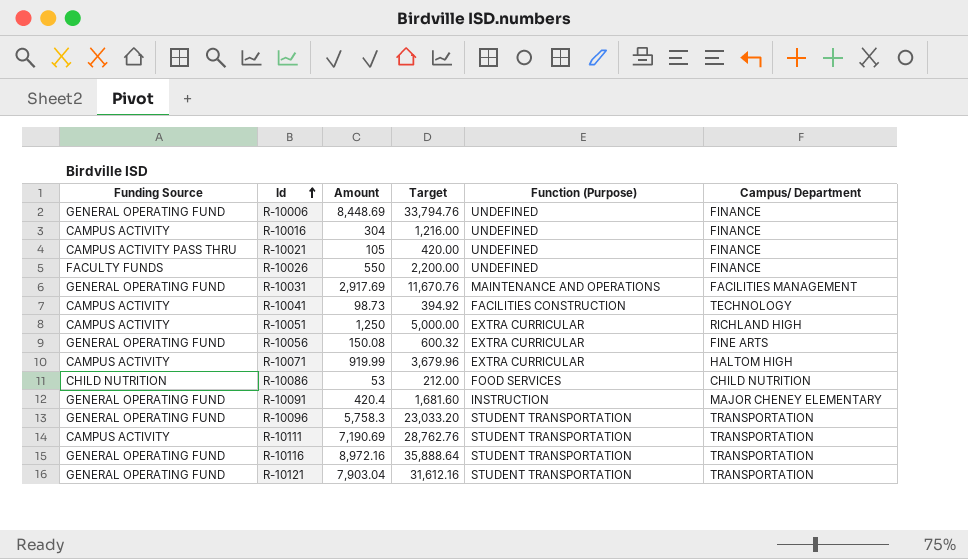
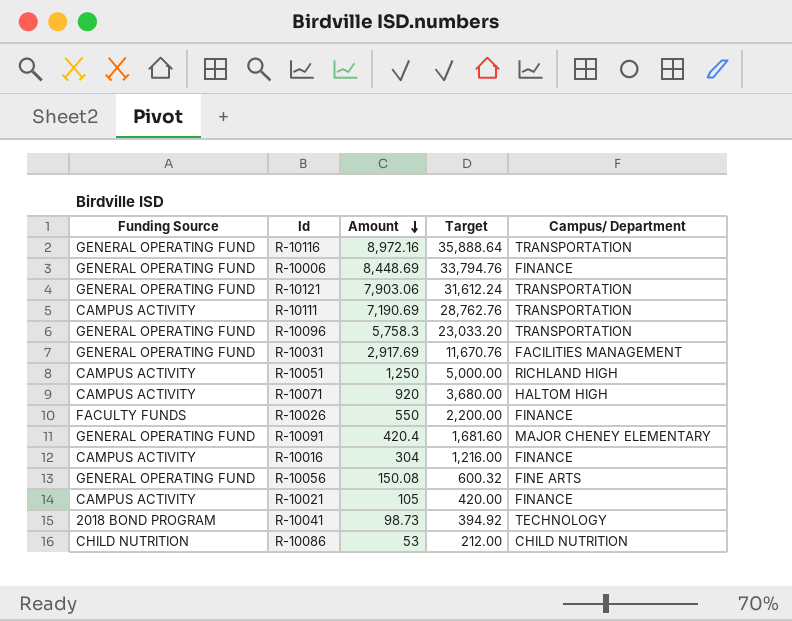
row order: Id ascending -> Amount descending
column Function (Purpose) | position: 5 -> none
R-10121 | Amount: 7,903.04 -> 7,903.06
R-10121 | Target: 31,612.16 -> 31,612.24
R-10071 | Amount: 919.99 -> 920
R-10071 | Target: 3,679.96 -> 3,680.00
R-10021 | Funding Source: CAMPUS ACTIVITY PASS THRU -> CAMPUS ACTIVITY
R-10041 | Funding Source: CAMPUS ACTIVITY -> 2018 BOND PROGRAM

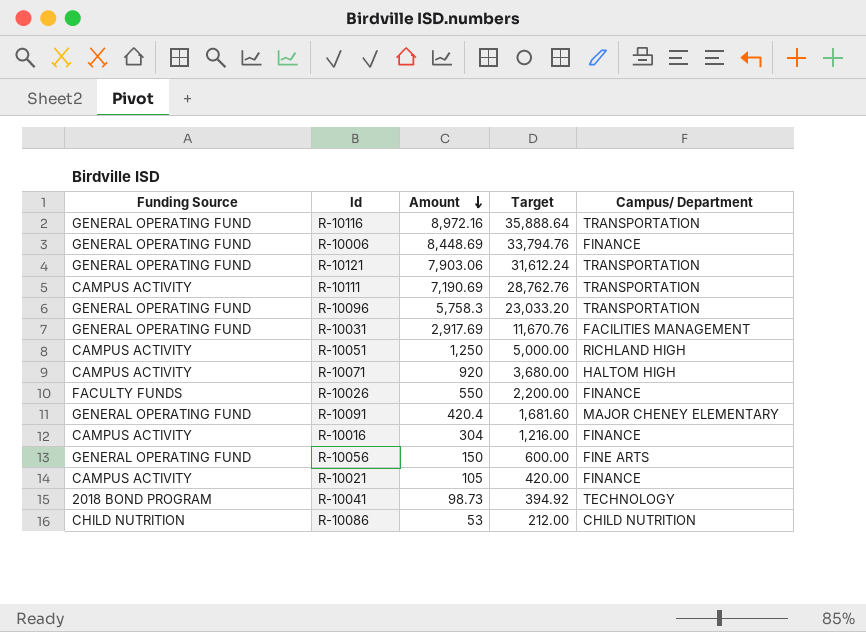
R-10056 | Amount: 150.08 -> 150
R-10056 | Target: 600.32 -> 600.00

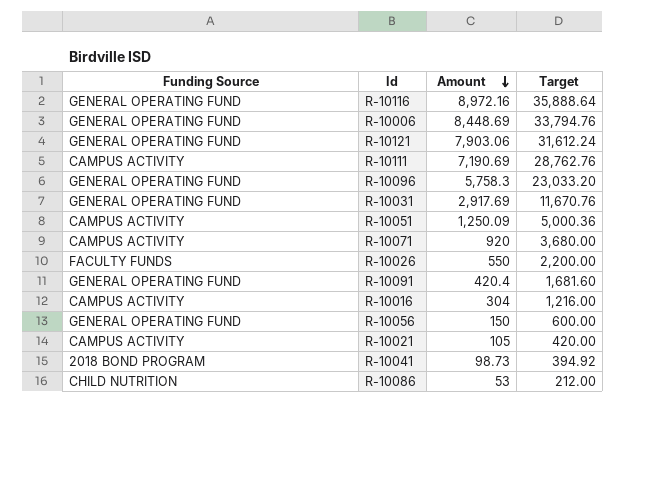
column Campus/ Department | position: 5 -> none
R-10051 | Amount: 1,250 -> 1,250.09
R-10051 | Target: 5,000.00 -> 5,000.36

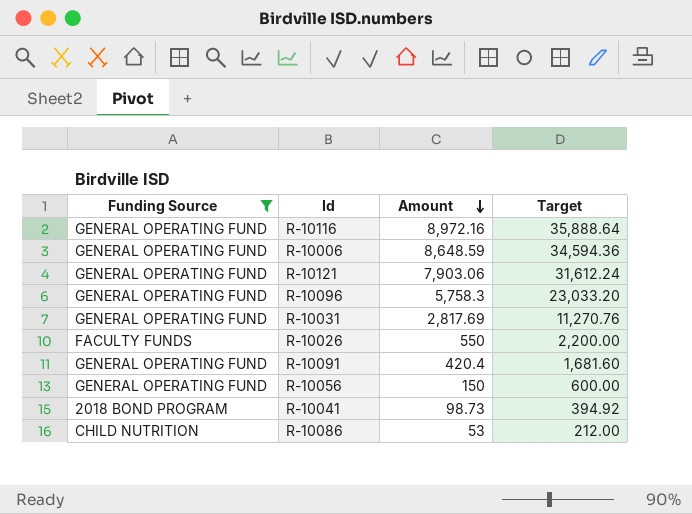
filter: none -> Funding Source != CAMPUS ACTIVITY
R-10006 | Amount: 8,448.69 -> 8,648.59
R-10006 | Target: 33,794.76 -> 34,594.36
R-10031 | Amount: 2,917.69 -> 2,817.69
R-10031 | Target: 11,670.76 -> 11,270.76

